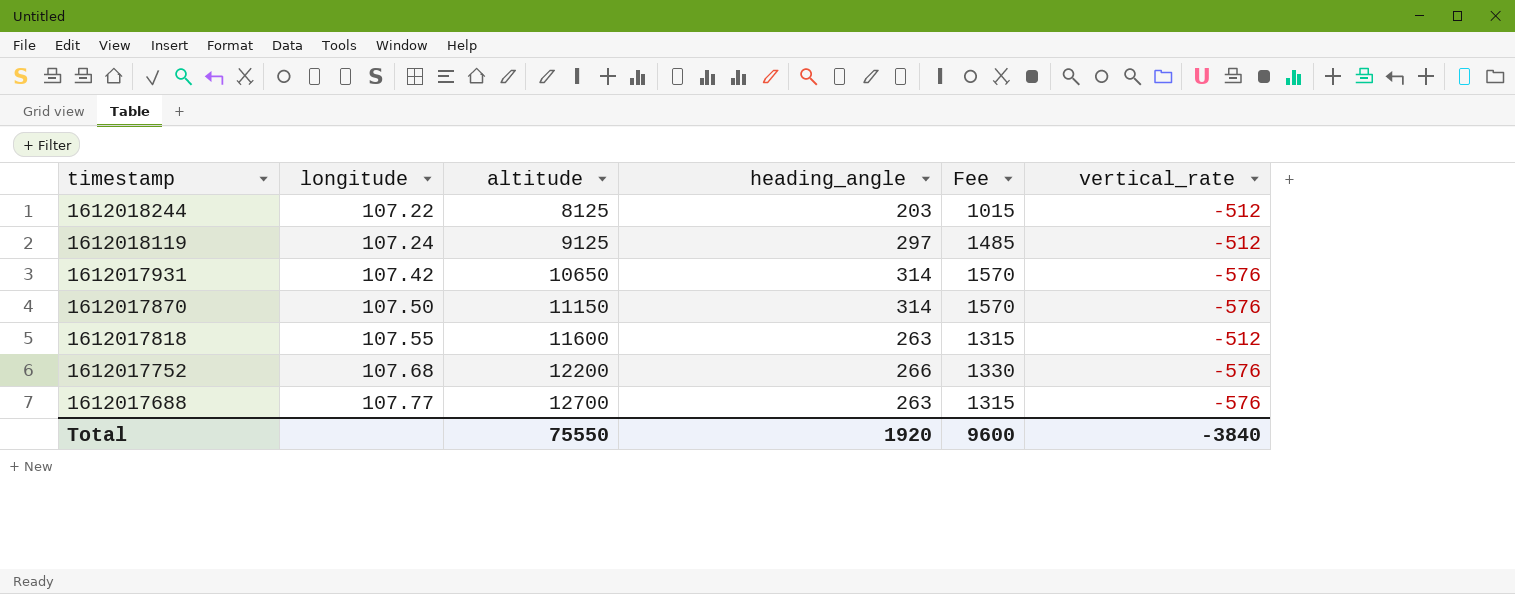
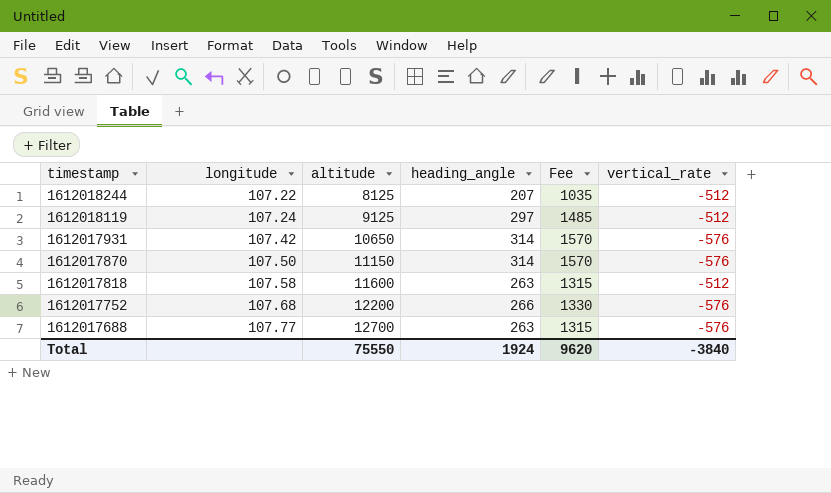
1612018244 | heading_angle: 203 -> 207
1612018244 | Fee: 1015 -> 1035
1612017818 | longitude: 107.55 -> 107.58
Total | heading_angle: 1920 -> 1924
Total | Fee: 9600 -> 9620

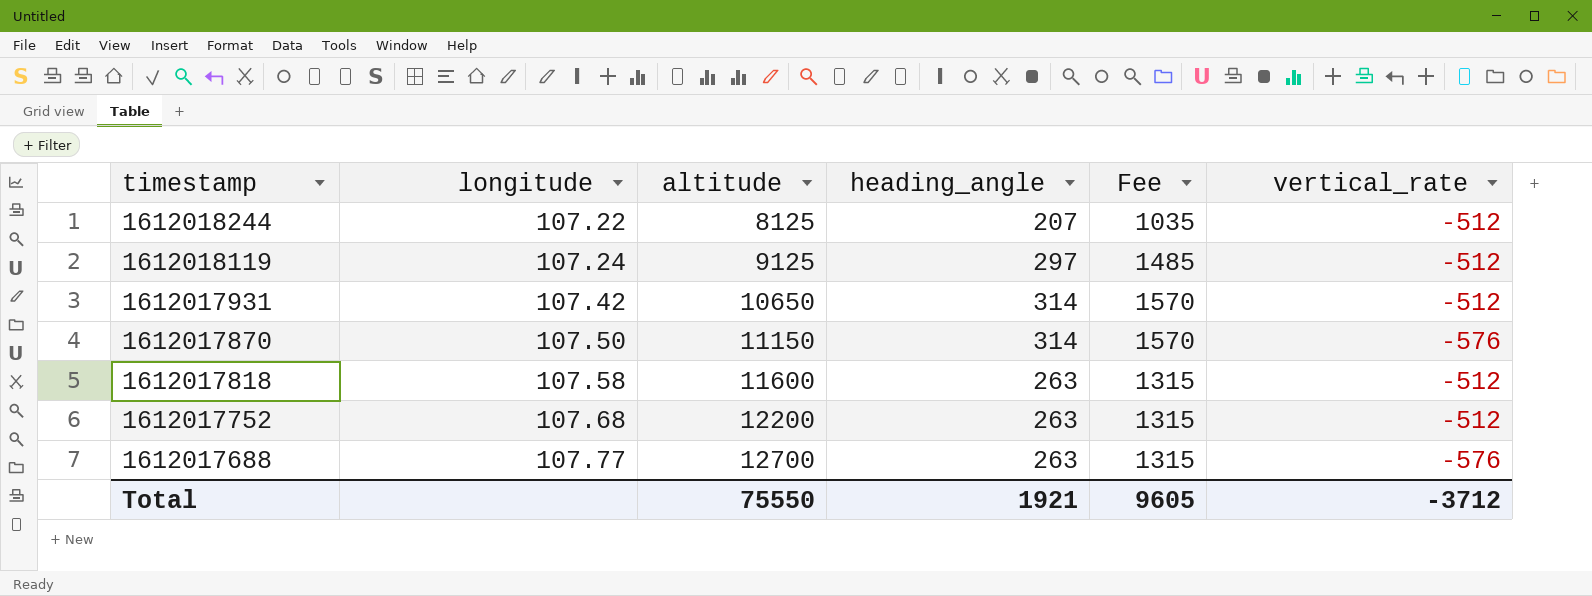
1612017931 | vertical_rate: -576 -> -512
1612017752 | heading_angle: 266 -> 263
1612017752 | Fee: 1330 -> 1315
1612017752 | vertical_rate: -576 -> -512
Total | heading_angle: 1924 -> 1921
Total | Fee: 9620 -> 9605
Total | vertical_rate: -3840 -> -3712

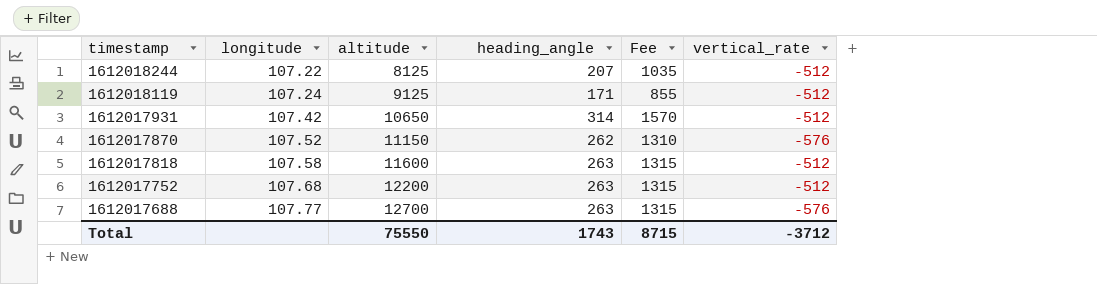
1612018119 | heading_angle: 297 -> 171
1612018119 | Fee: 1485 -> 855
1612017870 | longitude: 107.50 -> 107.52
1612017870 | heading_angle: 314 -> 262
1612017870 | Fee: 1570 -> 1310
Total | heading_angle: 1921 -> 1743
Total | Fee: 9605 -> 8715

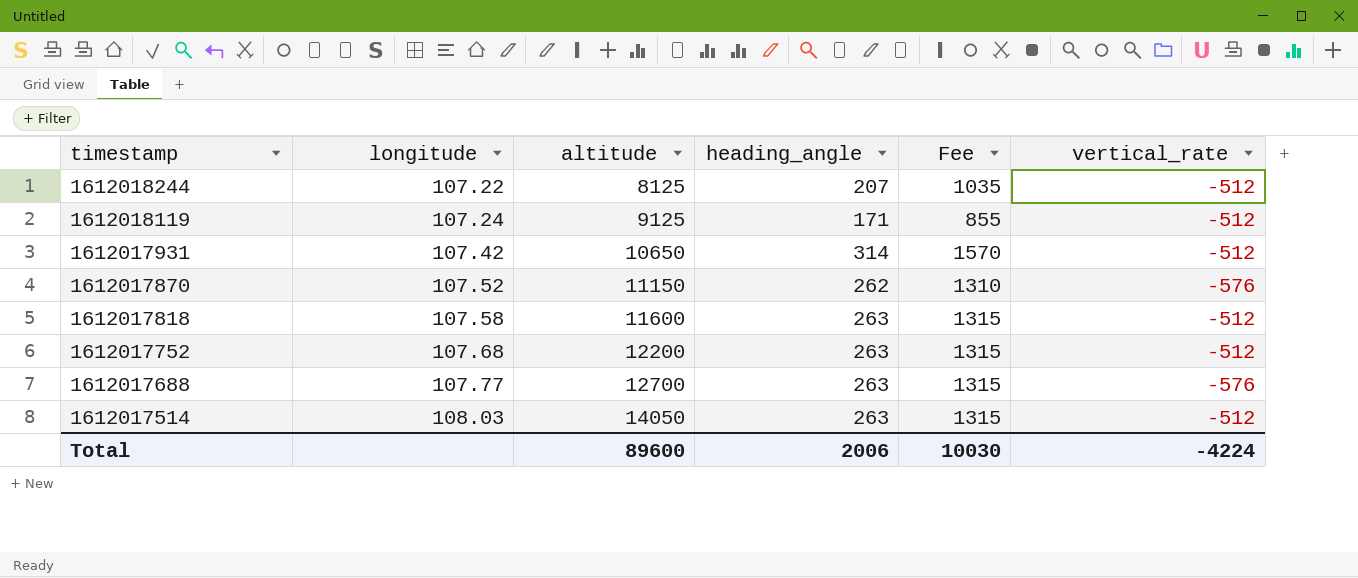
row 1612017514: none -> 108.03 | 14050 | 263 | 1315 | -512
Total | altitude: 75550 -> 89600
Total | heading_angle: 1743 -> 2006
Total | Fee: 8715 -> 10030
Total | vertical_rate: -3712 -> -4224

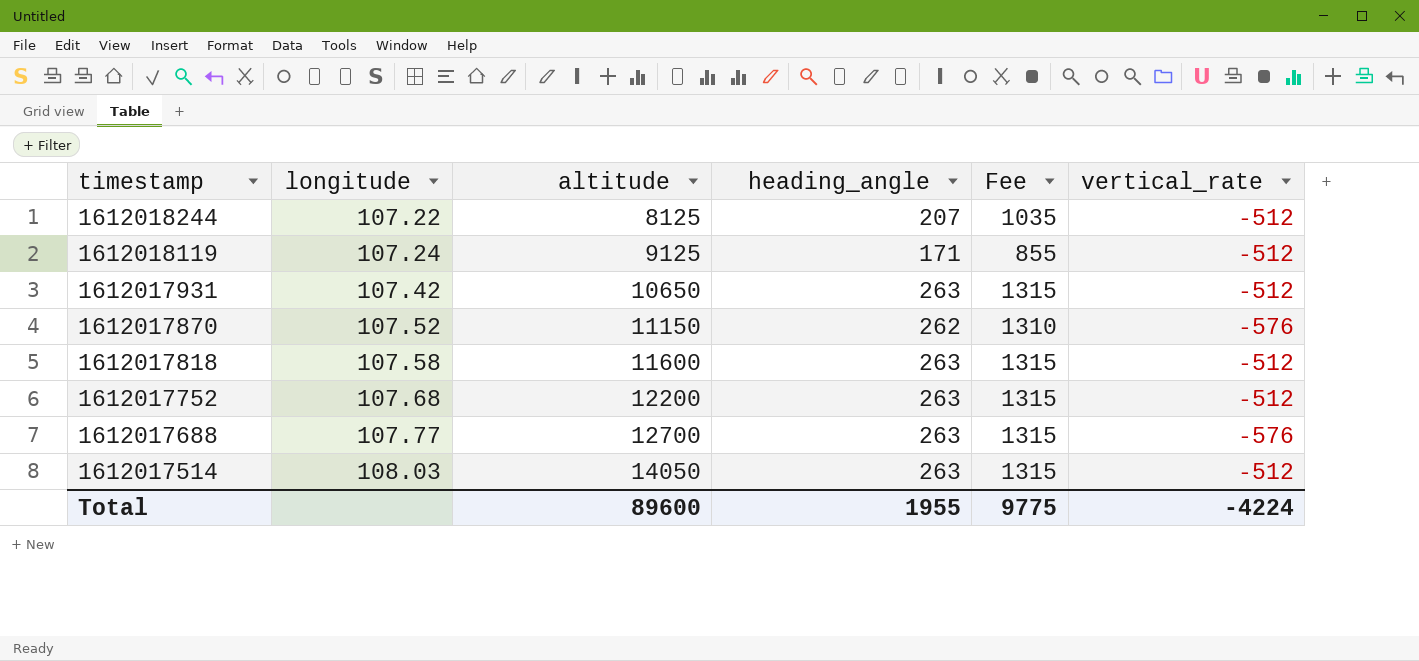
1612017931 | heading_angle: 314 -> 263
1612017931 | Fee: 1570 -> 1315
Total | heading_angle: 2006 -> 1955
Total | Fee: 10030 -> 9775

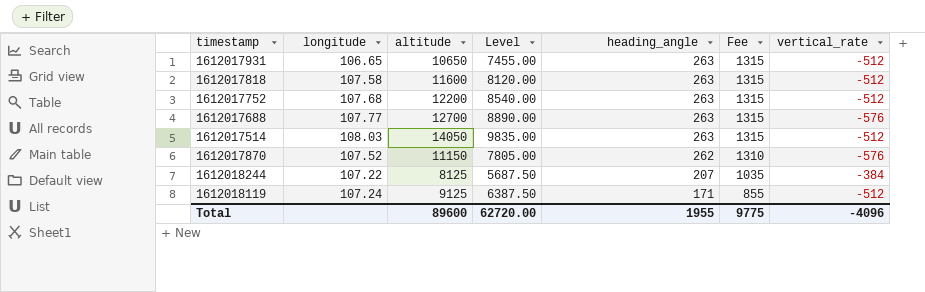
row order: timestamp descending -> heading_angle descending
column Level | formula: none -> [altitude] * 0.7
1612017931 | longitude: 107.42 -> 106.65
1612018244 | vertical_rate: -512 -> -384
Total | vertical_rate: -4224 -> -4096

